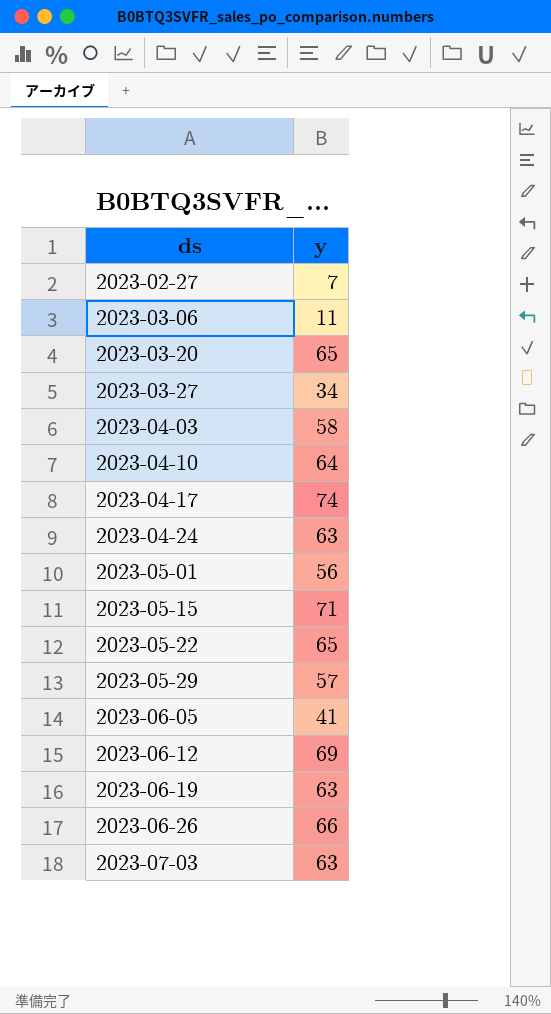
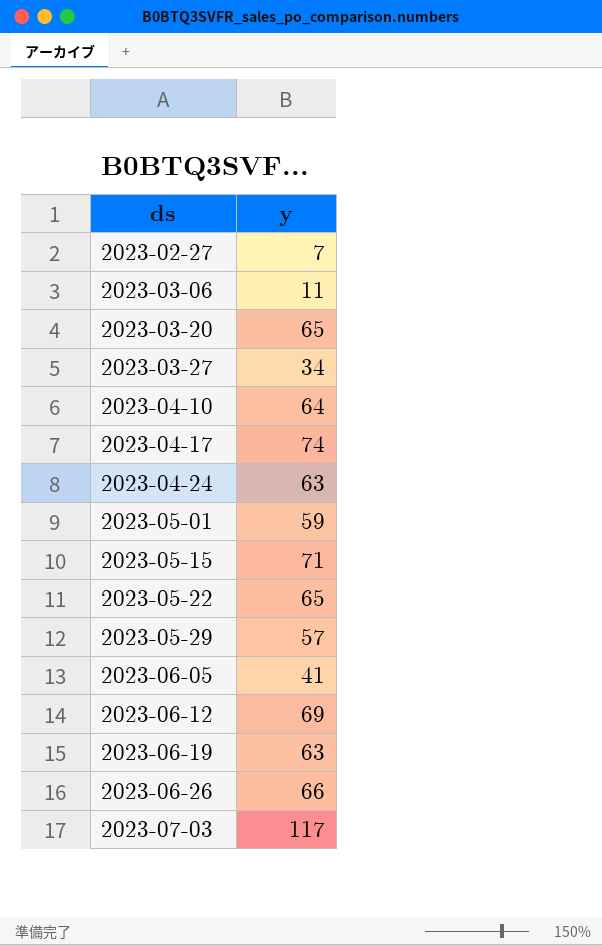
row 2023-04-03: 58 -> none
2023-05-01 | y: 56 -> 59
2023-07-03 | y: 63 -> 117

